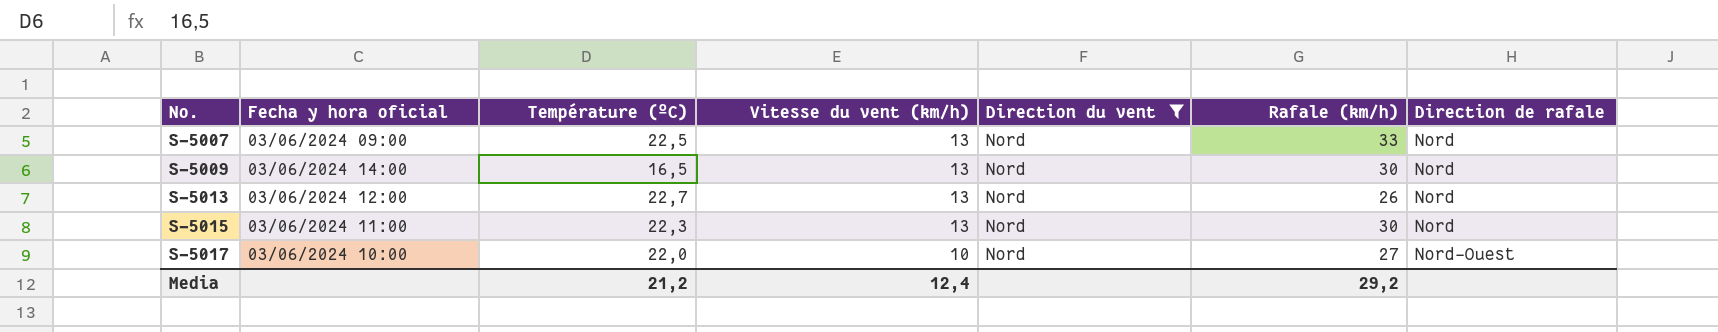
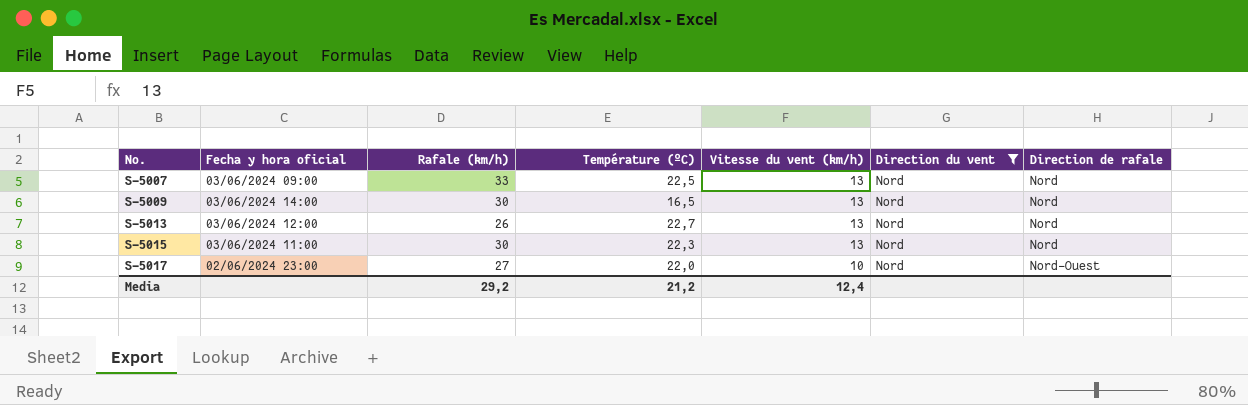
column Rafale (km/h) | position: 6 -> 3
S-5017 | Fecha y hora oficial: 03/06/2024 10:00 -> 02/06/2024 23:00

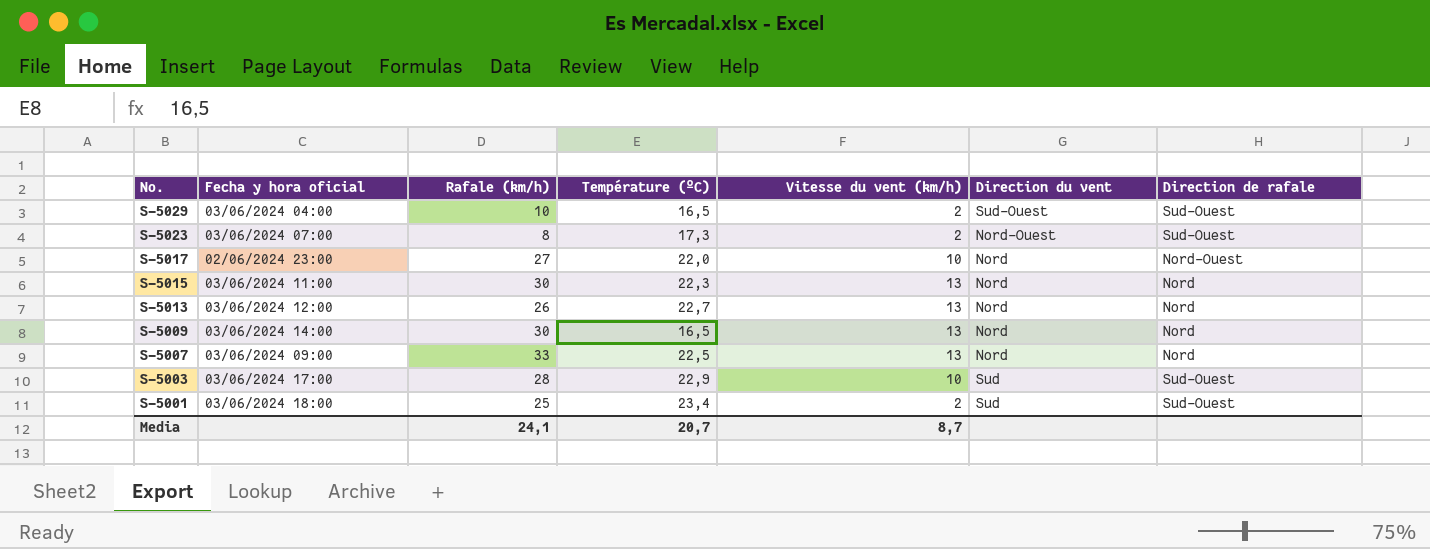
filter: Direction du vent = Nord -> none
row order: No. ascending -> No. descending
Media | Rafale (km/h): 29,2 -> 24,1
Media | Température (ºC): 21,2 -> 20,7
Media | Vitesse du vent (km/h): 12,4 -> 8,7

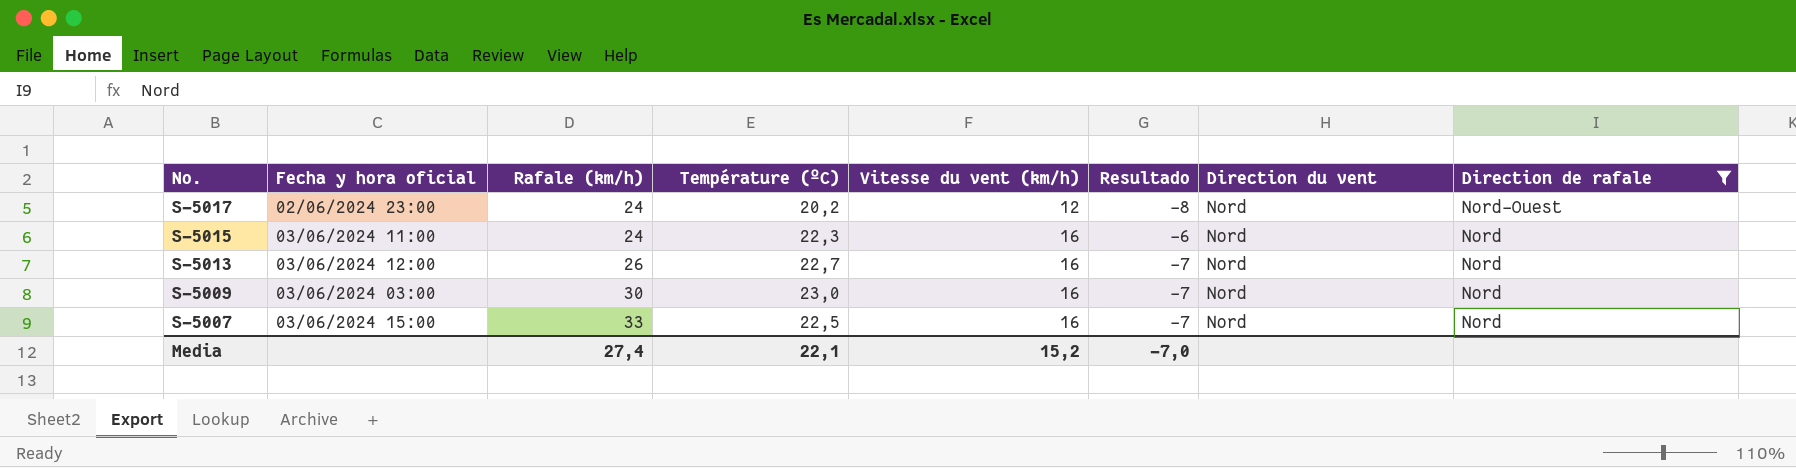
filter: none -> Direction de rafale != Sud-Ouest
column Resultado | formula: none -> [Vitesse du vent (km/h)] - [Température (ºC)]
S-5017 | Rafale (km/h): 27 -> 24
S-5017 | Température (ºC): 22,0 -> 20,2
S-5017 | Vitesse du vent (km/h): 10 -> 12
S-5015 | Rafale (km/h): 30 -> 24
S-5015 | Vitesse du vent (km/h): 13 -> 16
S-5013 | Vitesse du vent (km/h): 13 -> 16
S-5009 | Fecha y hora oficial: 03/06/2024 14:00 -> 03/06/2024 03:00
S-5009 | Température (ºC): 16,5 -> 23,0
S-5009 | Vitesse du vent (km/h): 13 -> 16
S-5007 | Fecha y hora oficial: 03/06/2024 09:00 -> 03/06/2024 15:00
S-5007 | Vitesse du vent (km/h): 13 -> 16
Media | Rafale (km/h): 24,1 -> 27,4
Media | Température (ºC): 20,7 -> 22,1
Media | Vitesse du vent (km/h): 8,7 -> 15,2

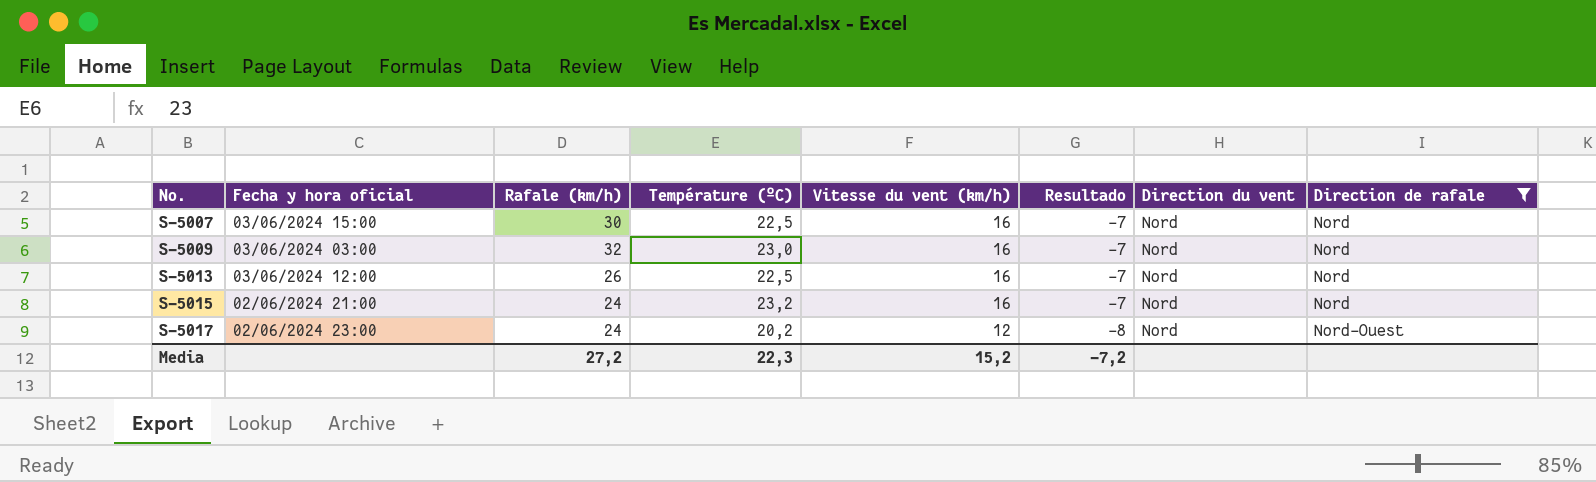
row order: No. descending -> No. ascending
S-5007 | Rafale (km/h): 33 -> 30
S-5009 | Rafale (km/h): 30 -> 32
S-5013 | Température (ºC): 22,7 -> 22,5
S-5015 | Fecha y hora oficial: 03/06/2024 11:00 -> 02/06/2024 21:00
S-5015 | Température (ºC): 22,3 -> 23,2
S-5015 | Resultado: -6 -> -7
Media | Rafale (km/h): 27,4 -> 27,2
Media | Température (ºC): 22,1 -> 22,3
Media | Resultado: -7,0 -> -7,2

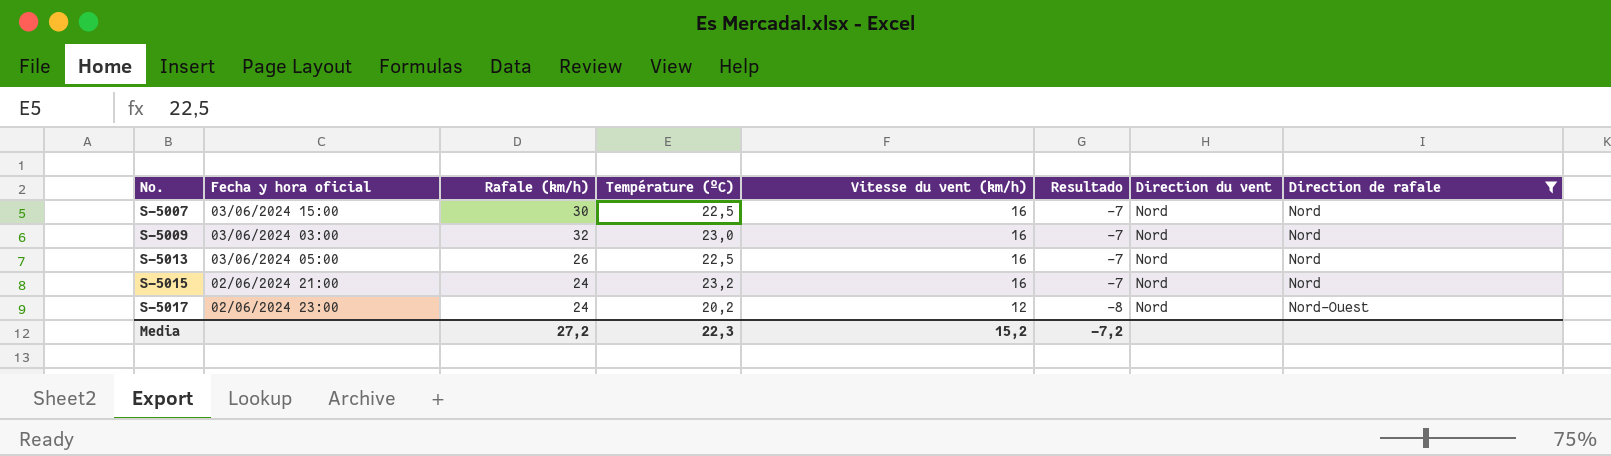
S-5013 | Fecha y hora oficial: 03/06/2024 12:00 -> 03/06/2024 05:00

